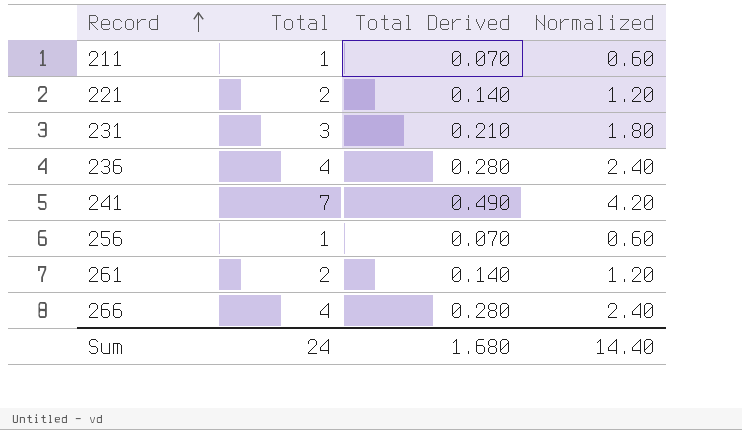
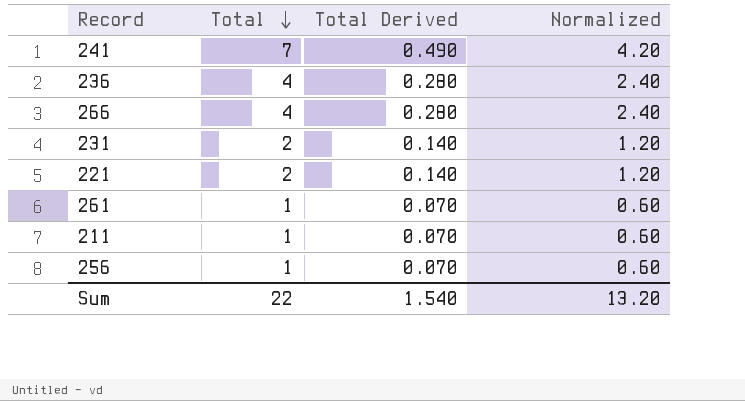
row order: Record ascending -> Total descending
231 | Total: 3 -> 2
231 | Total Derived: 0.210 -> 0.140
231 | Normalized: 1.80 -> 1.20
261 | Total: 2 -> 1
261 | Total Derived: 0.140 -> 0.070
261 | Normalized: 1.20 -> 0.60
Sum | Total: 24 -> 22
Sum | Total Derived: 1.680 -> 1.540
Sum | Normalized: 14.40 -> 13.20

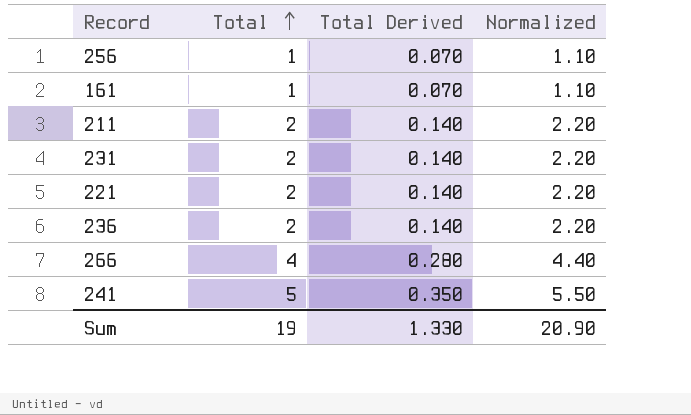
row order: Total descending -> Total ascending
column Normalized | formula: [Total] * 0.6 -> [Total] * 1.1
row 261: 1 | 0.070 | 0.60 -> none
row 161: none -> 1 | 0.070 | 1.10
211 | Total: 1 -> 2
211 | Total Derived: 0.070 -> 0.140
236 | Total: 4 -> 2
236 | Total Derived: 0.280 -> 0.140
241 | Total: 7 -> 5
241 | Total Derived: 0.490 -> 0.350
Sum | Total: 22 -> 19
Sum | Total Derived: 1.540 -> 1.330
Sum | Normalized: 13.20 -> 20.90

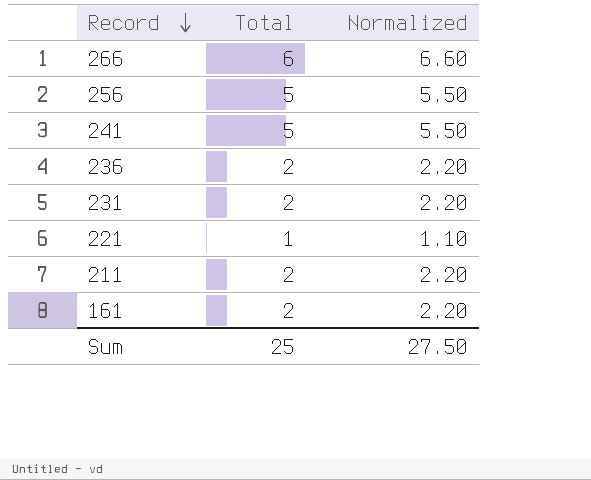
row order: Total ascending -> Record descending
column Total Derived | formula: [Total] * 0.07 -> none
266 | Total: 4 -> 6
266 | Normalized: 4.40 -> 6.60
256 | Total: 1 -> 5
256 | Normalized: 1.10 -> 5.50
221 | Total: 2 -> 1
221 | Normalized: 2.20 -> 1.10
161 | Total: 1 -> 2
161 | Normalized: 1.10 -> 2.20
Sum | Total: 19 -> 25
Sum | Normalized: 20.90 -> 27.50

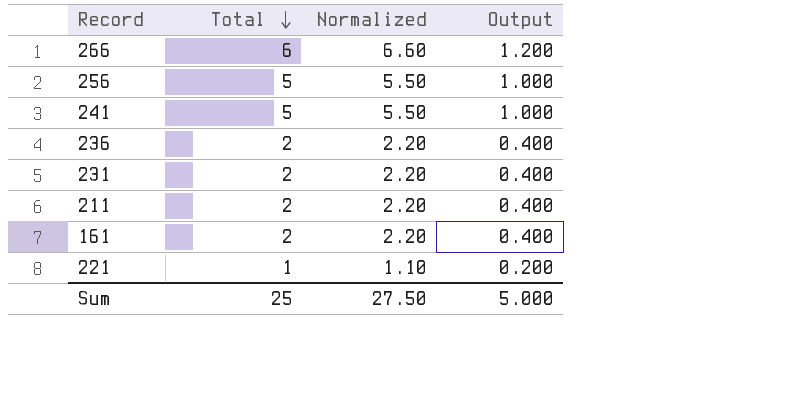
row order: Record descending -> Total descending
column Output | formula: none -> [Total] * 0.2

